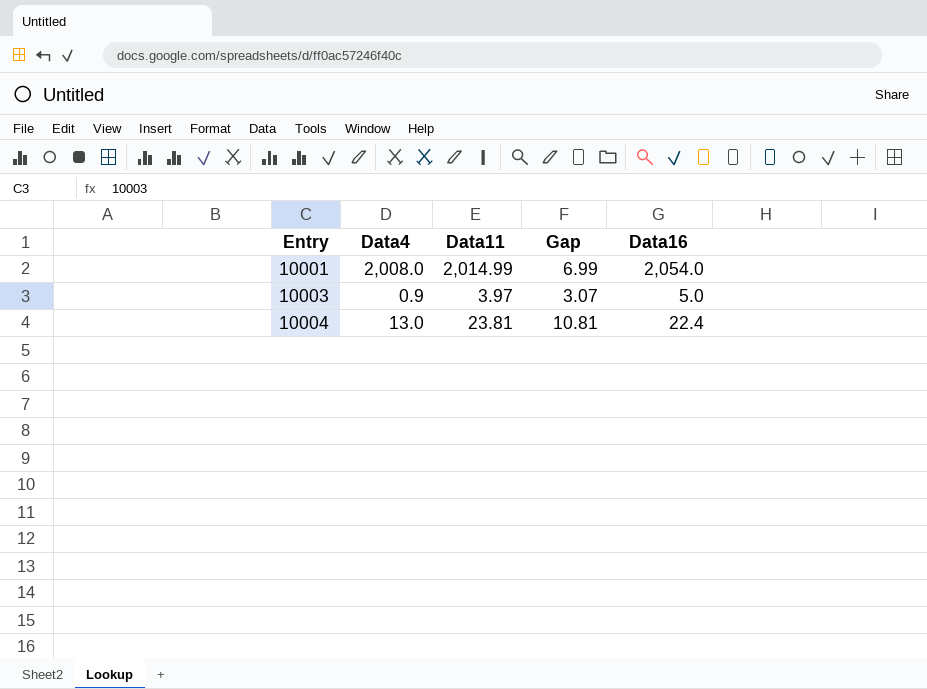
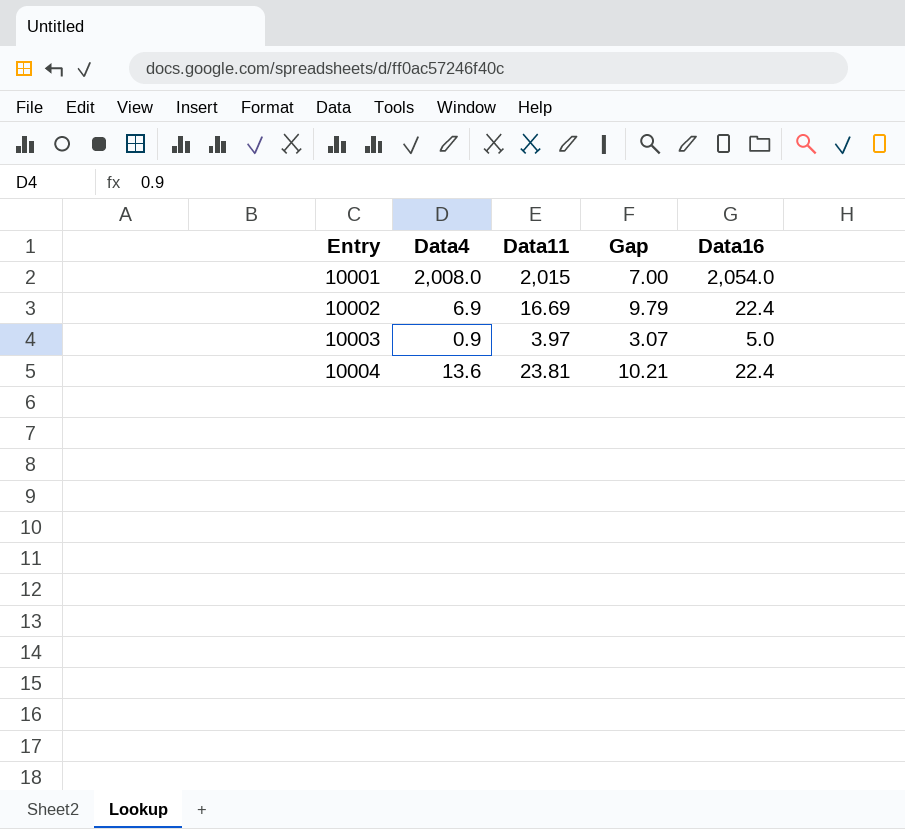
10001 | Data11: 2,014.99 -> 2,015
10001 | Gap: 6.99 -> 7.00
row 10002: none -> 6.9 | 16.69 | 9.79 | 22.4
10004 | Data4: 13.0 -> 13.6
10004 | Gap: 10.81 -> 10.21

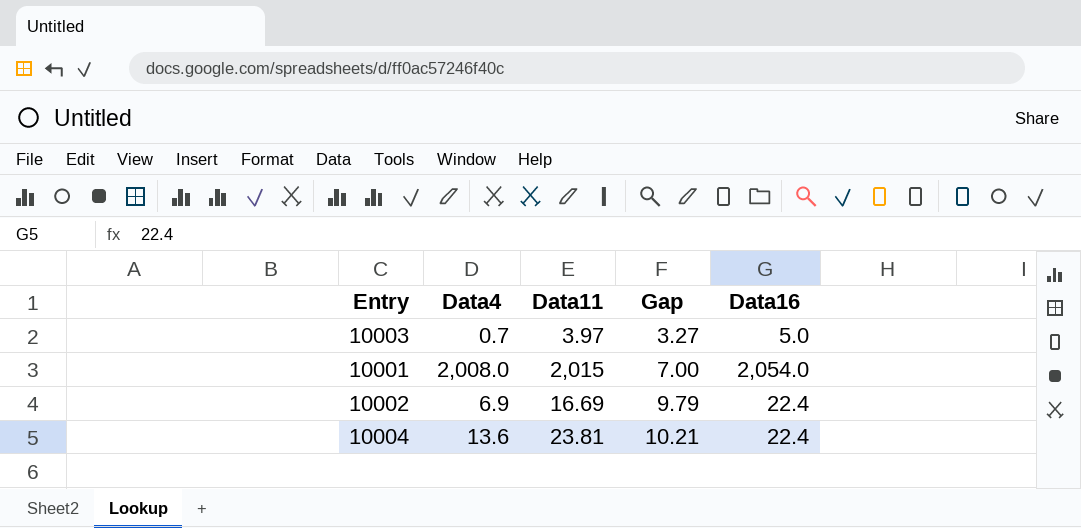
row order: Entry ascending -> Gap ascending
10003 | Data4: 0.9 -> 0.7
10003 | Gap: 3.07 -> 3.27

